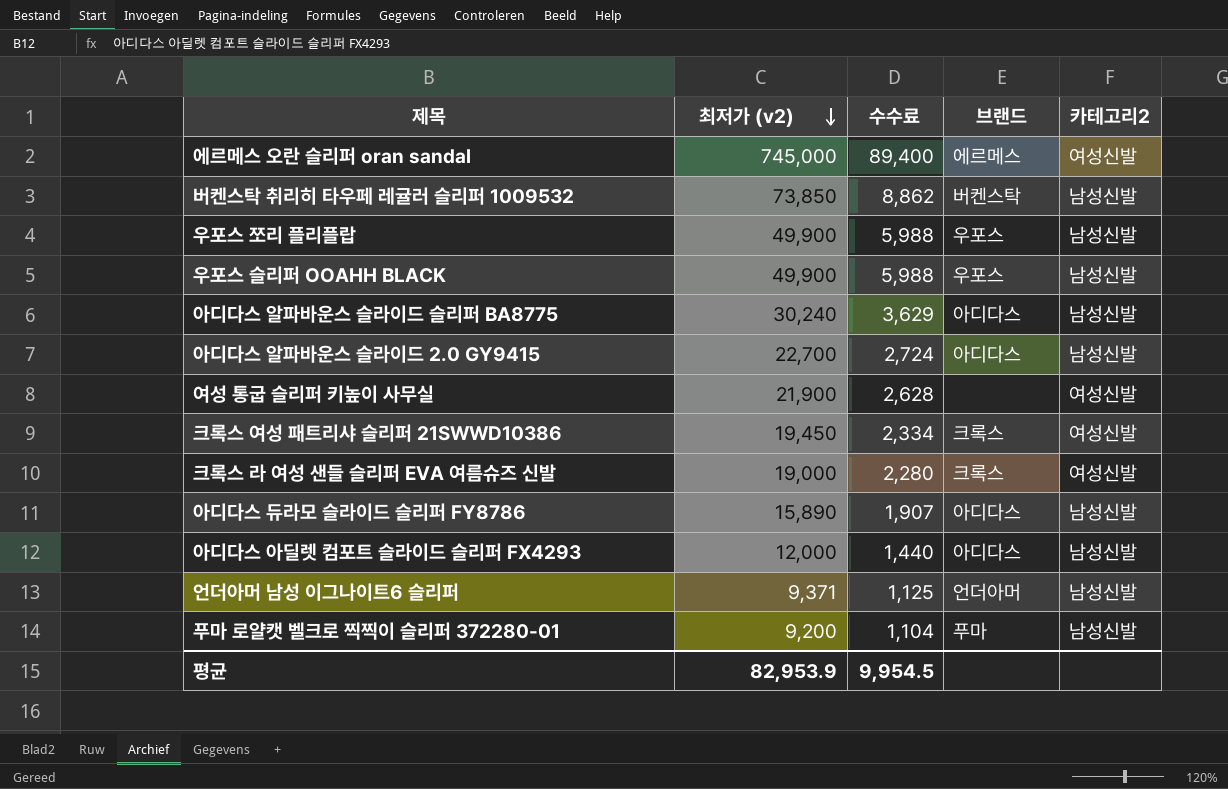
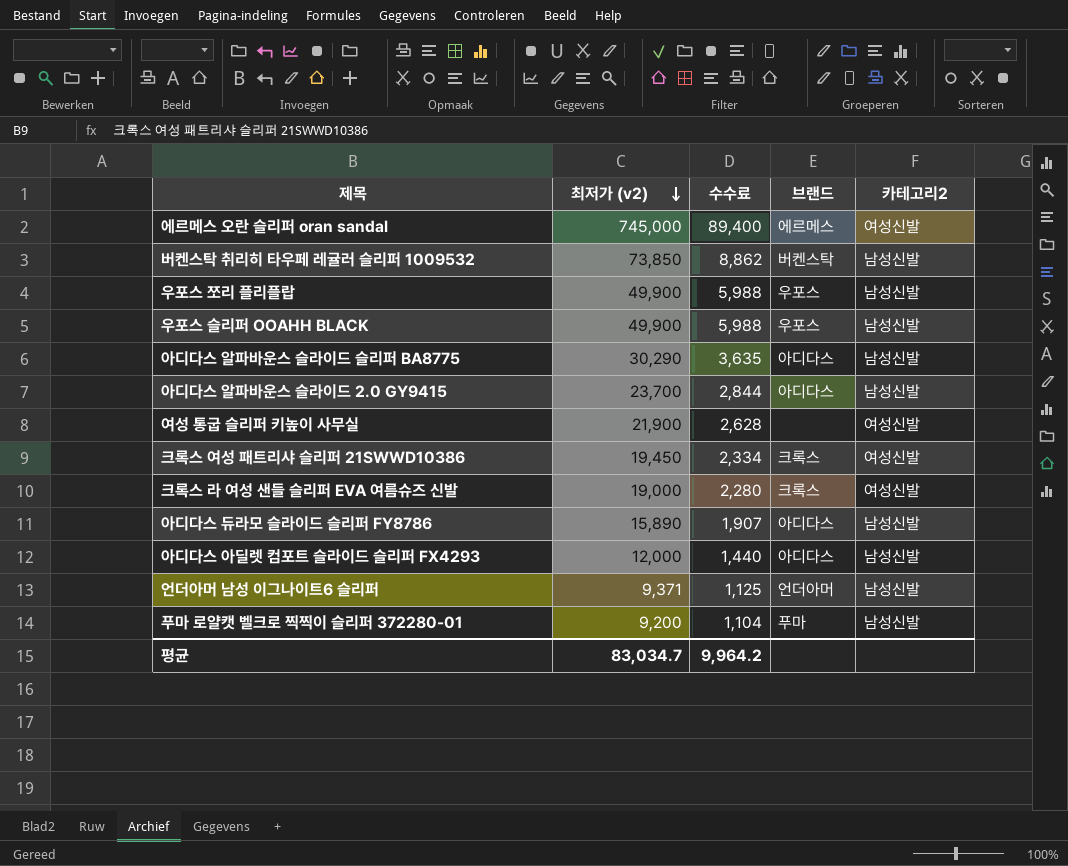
아디다스 알파바운스 슬라이드 슬리퍼 BA8775 | 최저가 (v2): 30,240 -> 30,290
아디다스 알파바운스 슬라이드 슬리퍼 BA8775 | 수수료: 3,629 -> 3,635
아디다스 알파바운스 슬라이드 2.0 GY9415 | 최저가 (v2): 22,700 -> 23,700
아디다스 알파바운스 슬라이드 2.0 GY9415 | 수수료: 2,724 -> 2,844
평균 | 최저가 (v2): 82,953.9 -> 83,034.7
평균 | 수수료: 9,954.5 -> 9,964.2

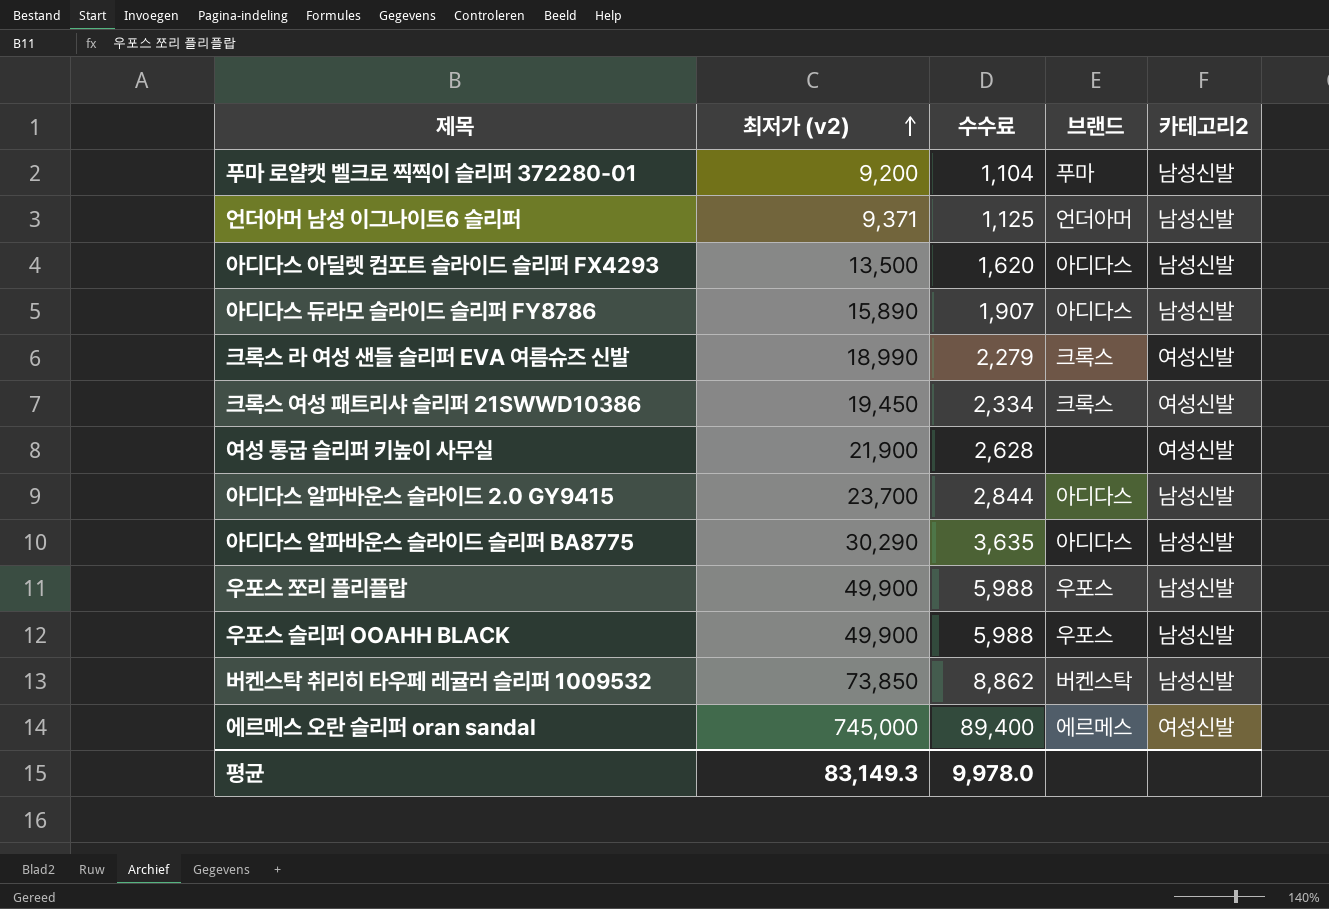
row order: 최저가 (v2) descending -> 최저가 (v2) ascending
아디다스 아딜렛 컴포트 슬라이드 슬리퍼 FX4293 | 최저가 (v2): 12,000 -> 13,500
아디다스 아딜렛 컴포트 슬라이드 슬리퍼 FX4293 | 수수료: 1,440 -> 1,620
크록스 라 여성 샌들 슬리퍼 EVA 여름슈즈 신발 | 최저가 (v2): 19,000 -> 18,990
크록스 라 여성 샌들 슬리퍼 EVA 여름슈즈 신발 | 수수료: 2,280 -> 2,279
평균 | 최저가 (v2): 83,034.7 -> 83,149.3
평균 | 수수료: 9,964.2 -> 9,978.0

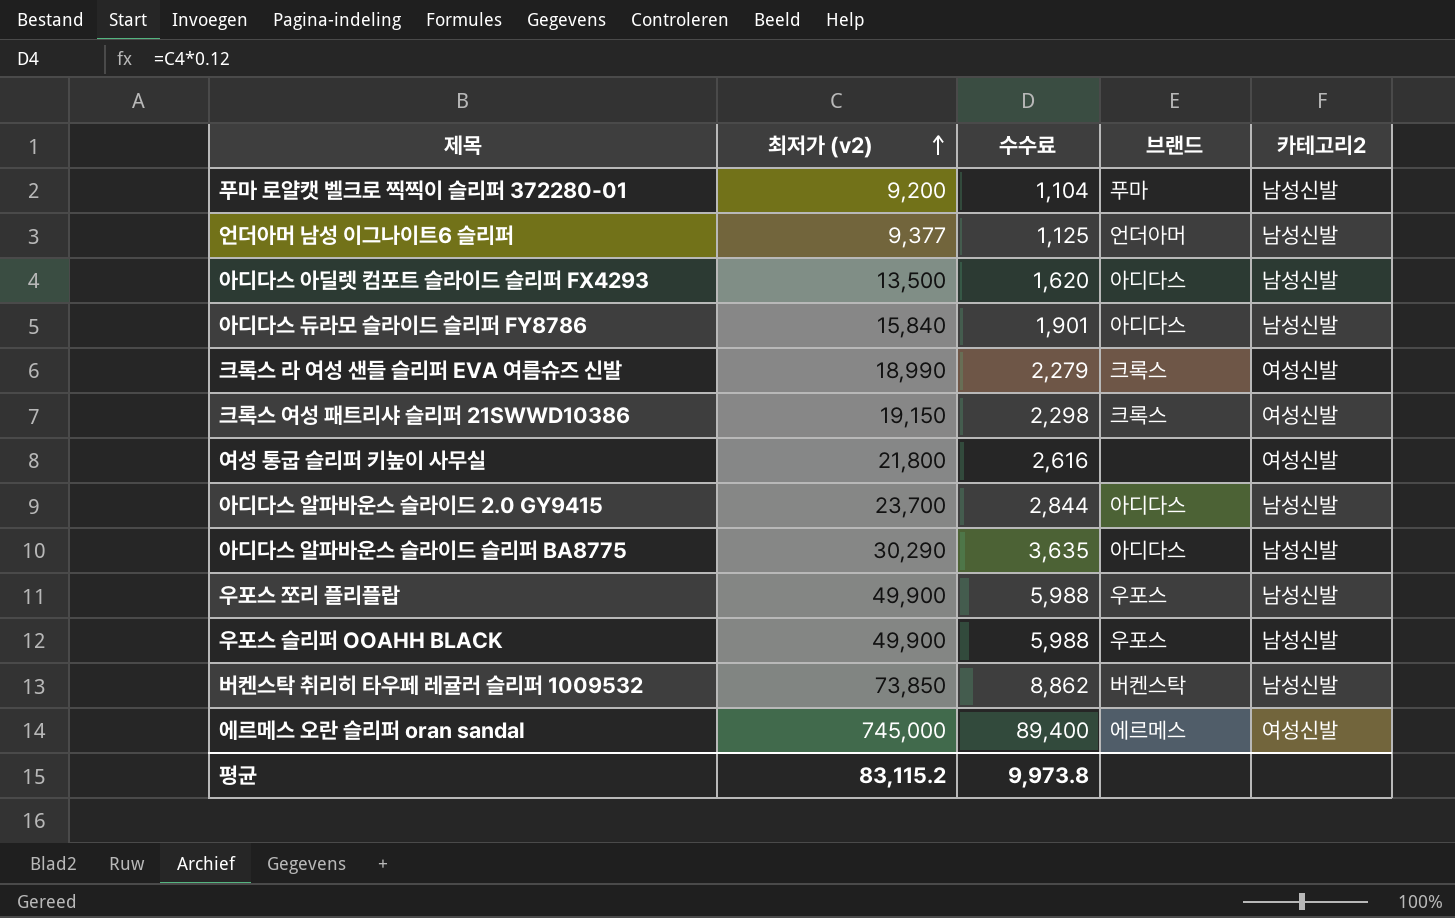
언더아머 남성 이그나이트6 슬리퍼 | 최저가 (v2): 9,371 -> 9,377
아디다스 듀라모 슬라이드 슬리퍼 FY8786 | 최저가 (v2): 15,890 -> 15,840
아디다스 듀라모 슬라이드 슬리퍼 FY8786 | 수수료: 1,907 -> 1,901
크록스 여성 패트리샤 슬리퍼 21SWWD10386 | 최저가 (v2): 19,450 -> 19,150
크록스 여성 패트리샤 슬리퍼 21SWWD10386 | 수수료: 2,334 -> 2,298
여성 통굽 슬리퍼 키높이 사무실 | 최저가 (v2): 21,900 -> 21,800
여성 통굽 슬리퍼 키높이 사무실 | 수수료: 2,628 -> 2,616
평균 | 최저가 (v2): 83,149.3 -> 83,115.2
평균 | 수수료: 9,978.0 -> 9,973.8

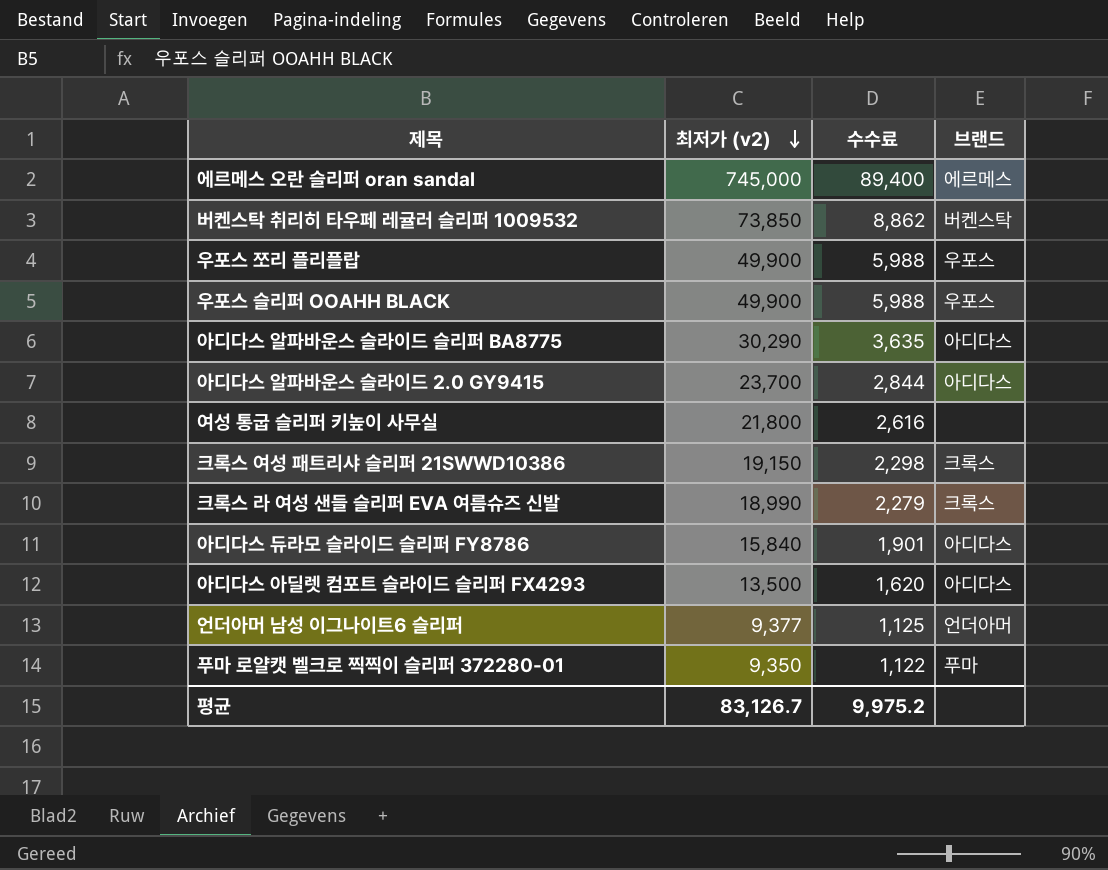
row order: 최저가 (v2) ascending -> 최저가 (v2) descending
column 카테고리2 | position: 5 -> none
푸마 로얄캣 벨크로 찍찍이 슬리퍼 372280-01 | 최저가 (v2): 9,200 -> 9,350
푸마 로얄캣 벨크로 찍찍이 슬리퍼 372280-01 | 수수료: 1,104 -> 1,122
평균 | 최저가 (v2): 83,115.2 -> 83,126.7
평균 | 수수료: 9,973.8 -> 9,975.2

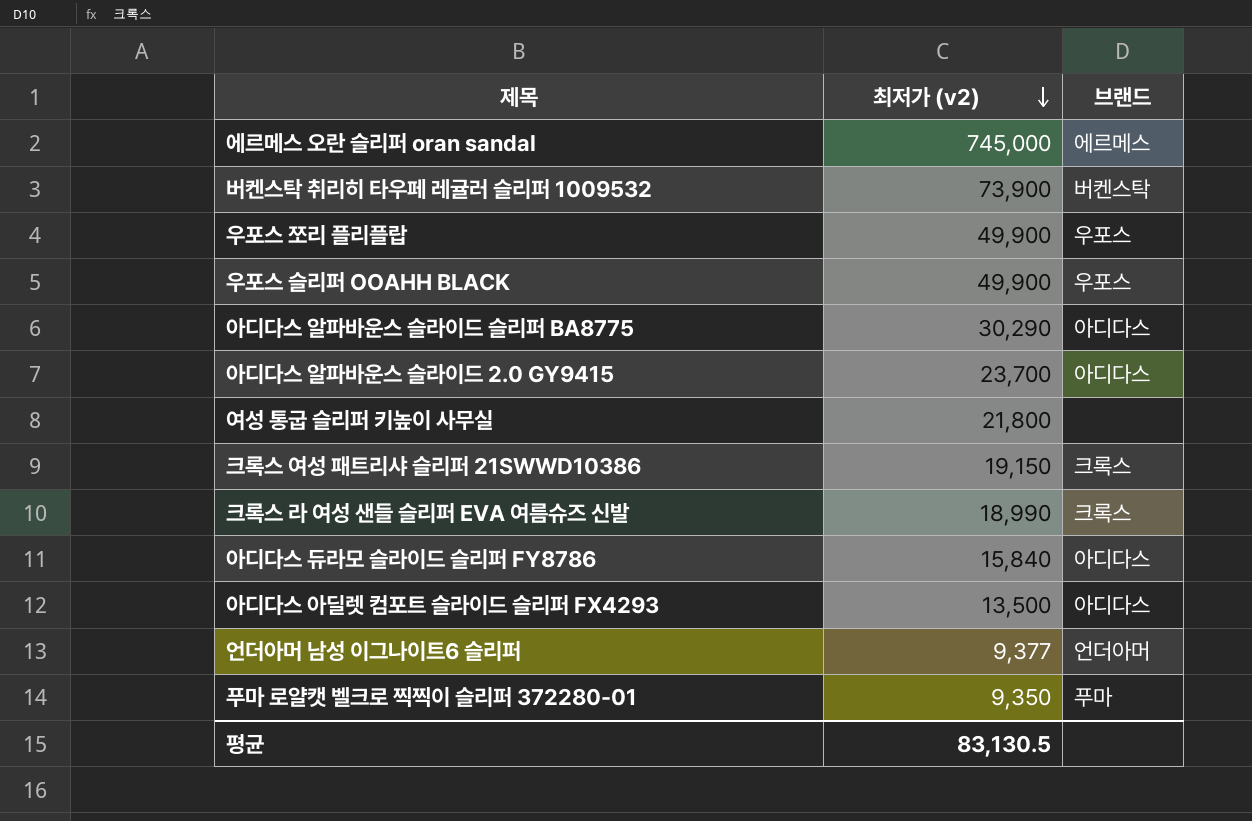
column 수수료 | formula: [최저가 (v2)] * 0.12 -> none
버켄스탁 취리히 타우페 레귤러 슬리퍼 1009532 | 최저가 (v2): 73,850 -> 73,900
평균 | 최저가 (v2): 83,126.7 -> 83,130.5

